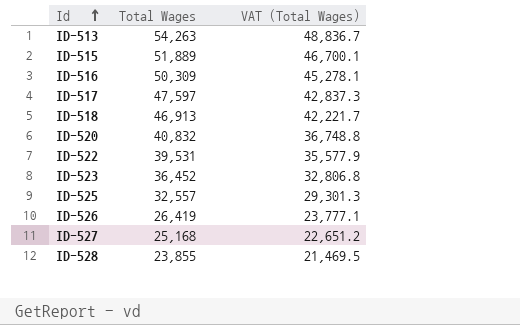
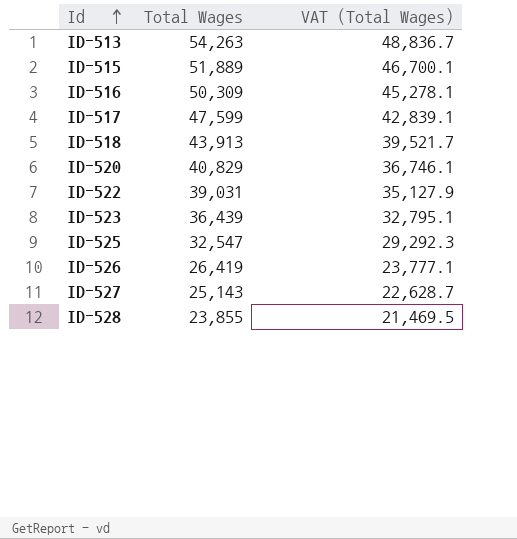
ID-517 | Total Wages: 47,597 -> 47,599
ID-517 | VAT (Total Wages): 42,837.3 -> 42,839.1
ID-518 | Total Wages: 46,913 -> 43,913
ID-518 | VAT (Total Wages): 42,221.7 -> 39,521.7
ID-520 | Total Wages: 40,832 -> 40,829
ID-520 | VAT (Total Wages): 36,748.8 -> 36,746.1
ID-522 | Total Wages: 39,531 -> 39,031
ID-522 | VAT (Total Wages): 35,577.9 -> 35,127.9
ID-523 | Total Wages: 36,452 -> 36,439
ID-523 | VAT (Total Wages): 32,806.8 -> 32,795.1
ID-525 | Total Wages: 32,557 -> 32,547
ID-525 | VAT (Total Wages): 29,301.3 -> 29,292.3
ID-527 | Total Wages: 25,168 -> 25,143
ID-527 | VAT (Total Wages): 22,651.2 -> 22,628.7

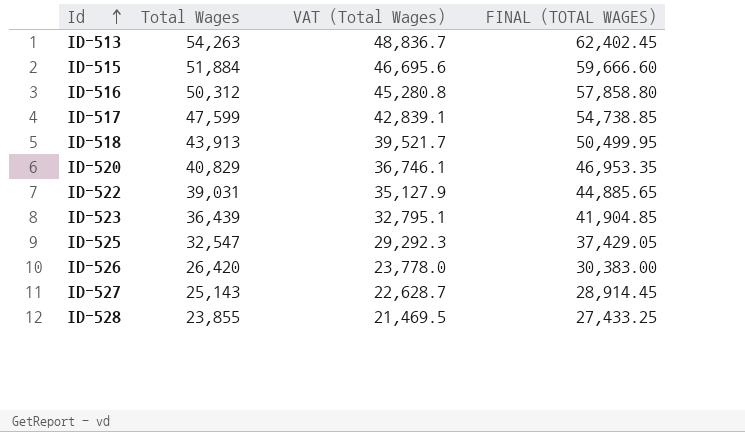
column FINAL (TOTAL WAGES) | formula: none -> [Total Wages] * 1.15
ID-515 | Total Wages: 51,889 -> 51,884
ID-515 | VAT (Total Wages): 46,700.1 -> 46,695.6
ID-516 | Total Wages: 50,309 -> 50,312
ID-516 | VAT (Total Wages): 45,278.1 -> 45,280.8
ID-526 | Total Wages: 26,419 -> 26,420
ID-526 | VAT (Total Wages): 23,777.1 -> 23,778.0

